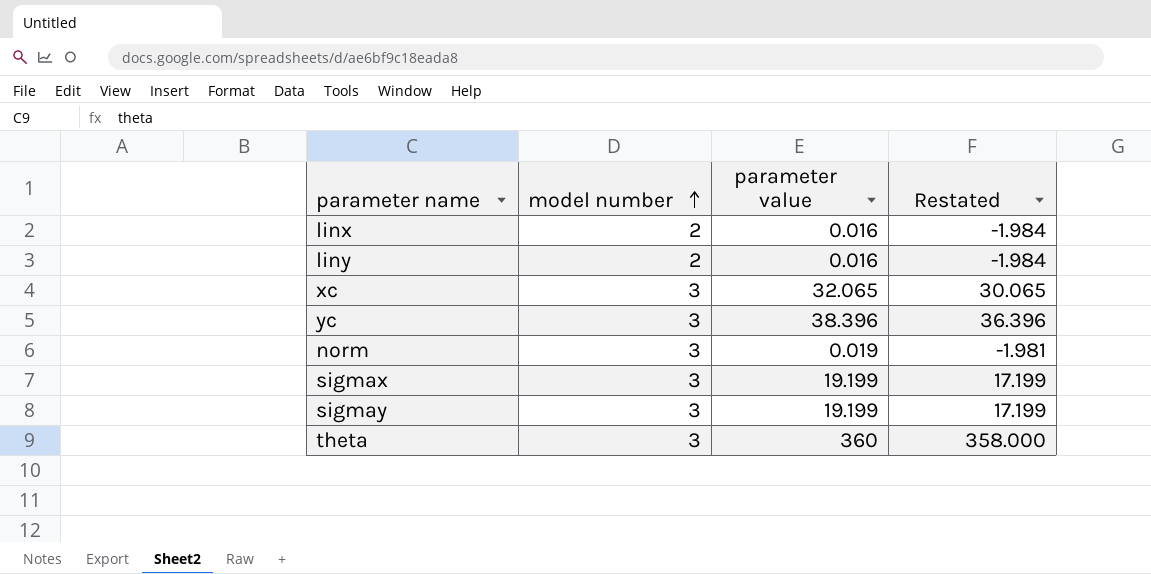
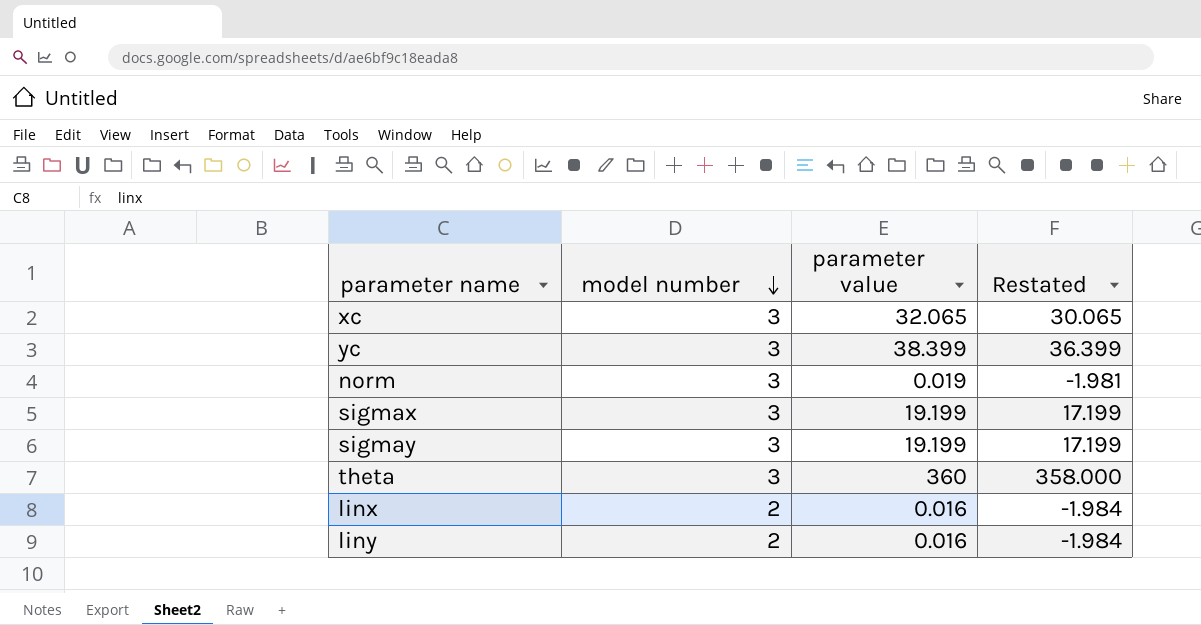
row order: model number ascending -> model number descending
yc | parameter value: 38.396 -> 38.399
yc | Restated: 36.396 -> 36.399

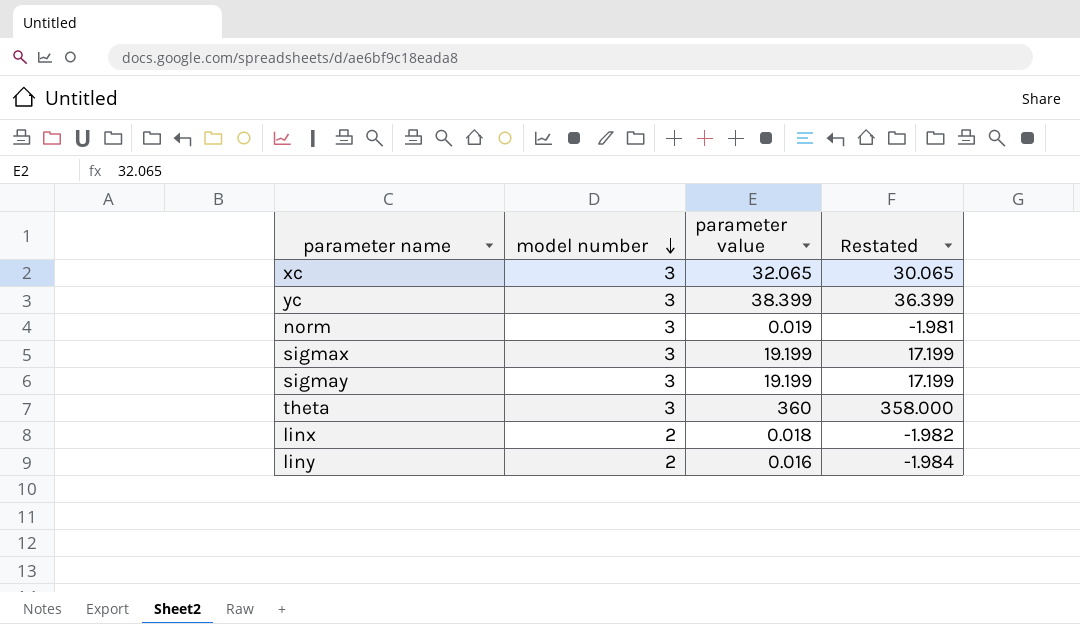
linx | parameter value: 0.016 -> 0.018
linx | Restated: -1.984 -> -1.982

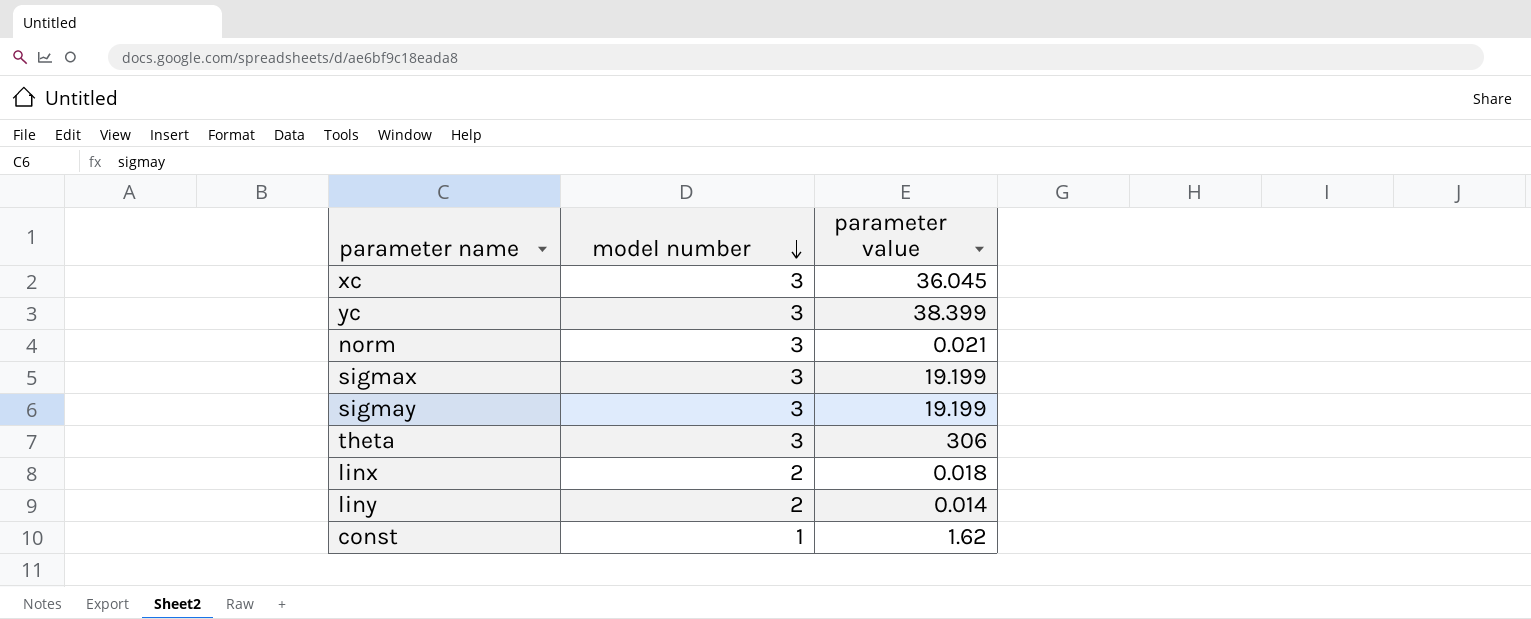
column Restated | formula: [parameter value] - 2 -> none
xc | parameter value: 32.065 -> 36.045
norm | parameter value: 0.019 -> 0.021
theta | parameter value: 360 -> 306
liny | parameter value: 0.016 -> 0.014
row const: none -> 1 | 1.62

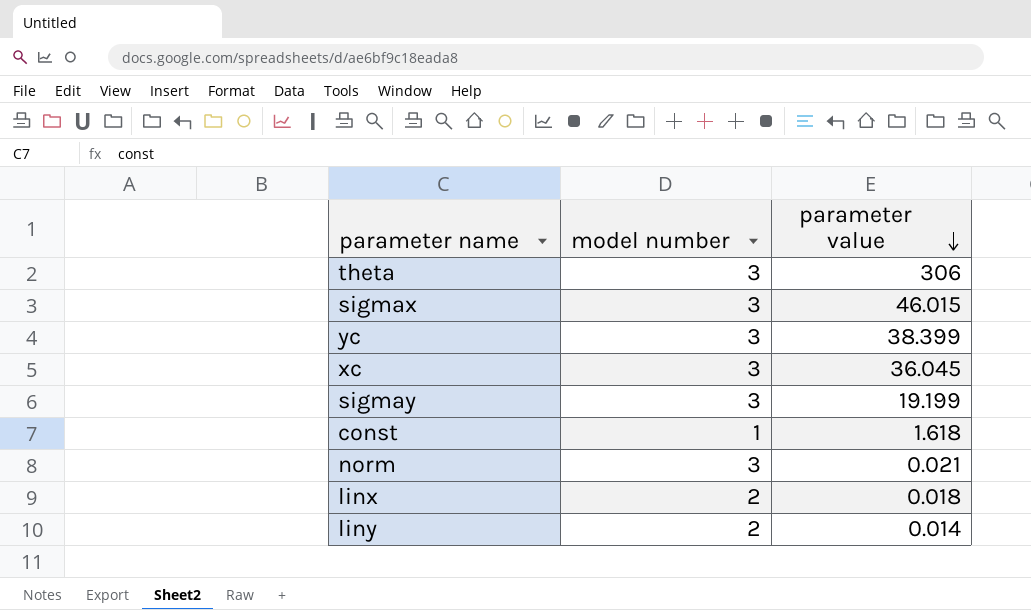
row order: model number descending -> parameter value descending
sigmax | parameter value: 19.199 -> 46.015
const | parameter value: 1.62 -> 1.618

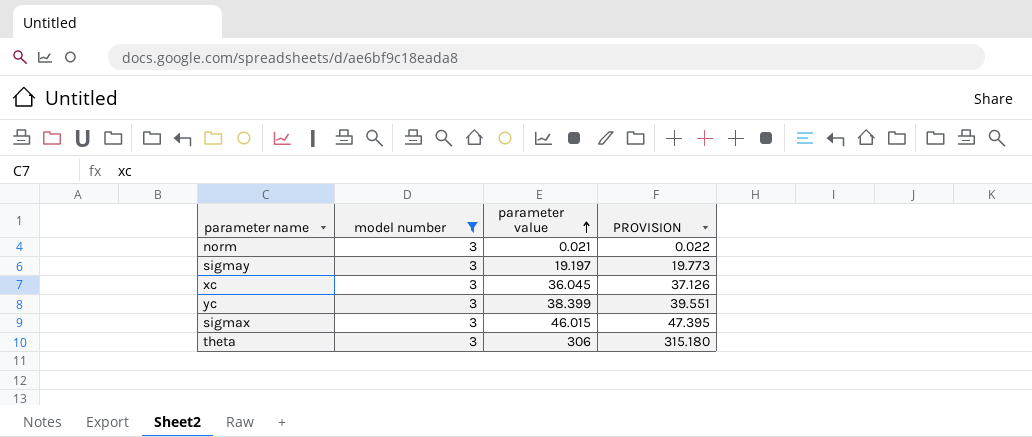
filter: none -> model number = 3
row order: parameter value descending -> parameter value ascending
column PROVISION | formula: none -> [parameter value] * 1.03
sigmay | parameter value: 19.199 -> 19.197

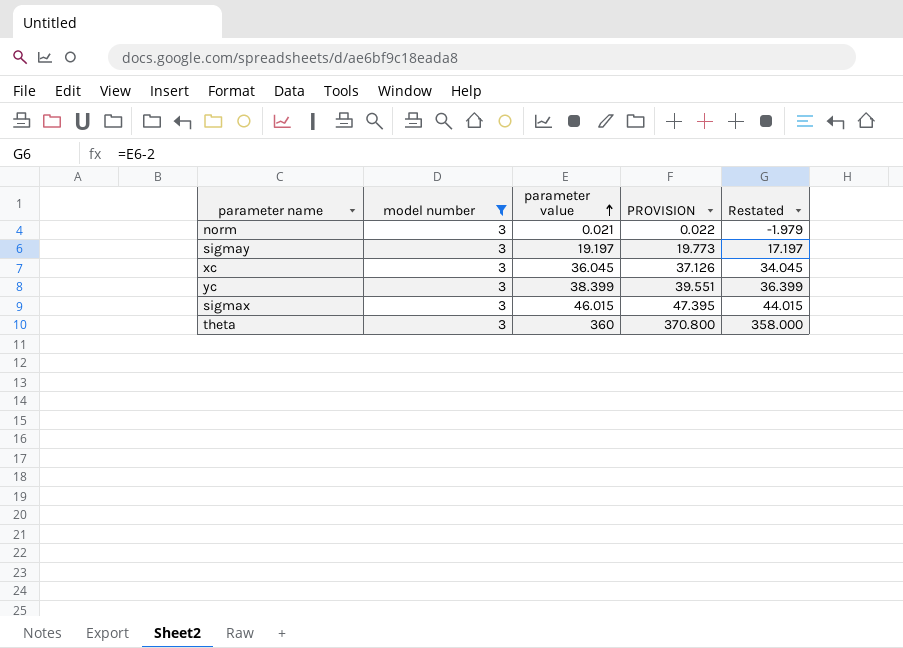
column Restated | formula: none -> [parameter value] - 2
theta | parameter value: 306 -> 360
theta | PROVISION: 315.180 -> 370.800

